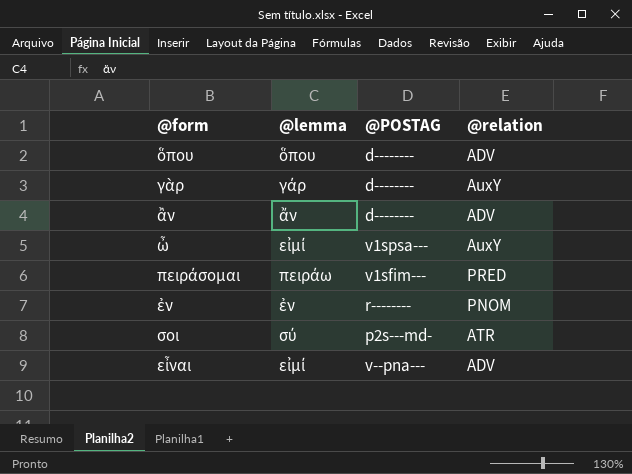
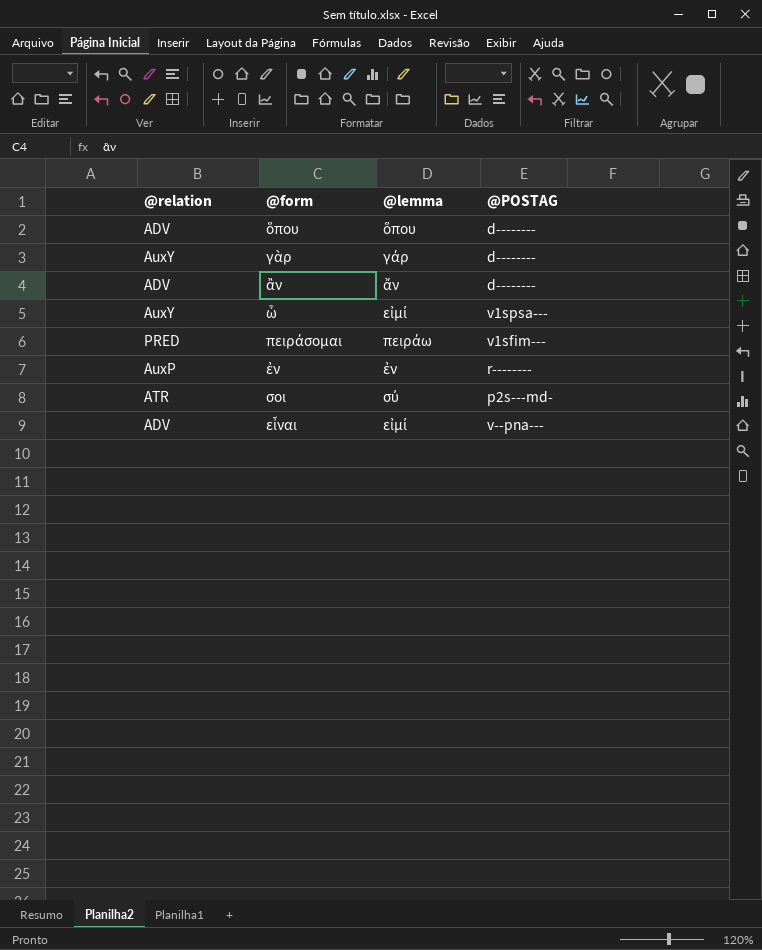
column @relation | position: 4 -> 1
ἐν | @relation: PNOM -> AuxP

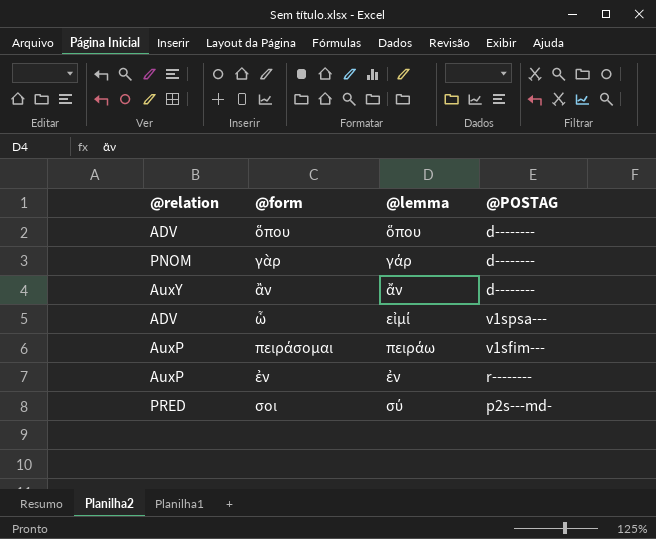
row εἶναι: ADV | εἰμί | v--pna--- -> none
γὰρ | @relation: AuxY -> PNOM
ἂν | @relation: ADV -> AuxY
ὦ | @relation: AuxY -> ADV
πειράσομαι | @relation: PRED -> AuxP
σοι | @relation: ATR -> PRED

